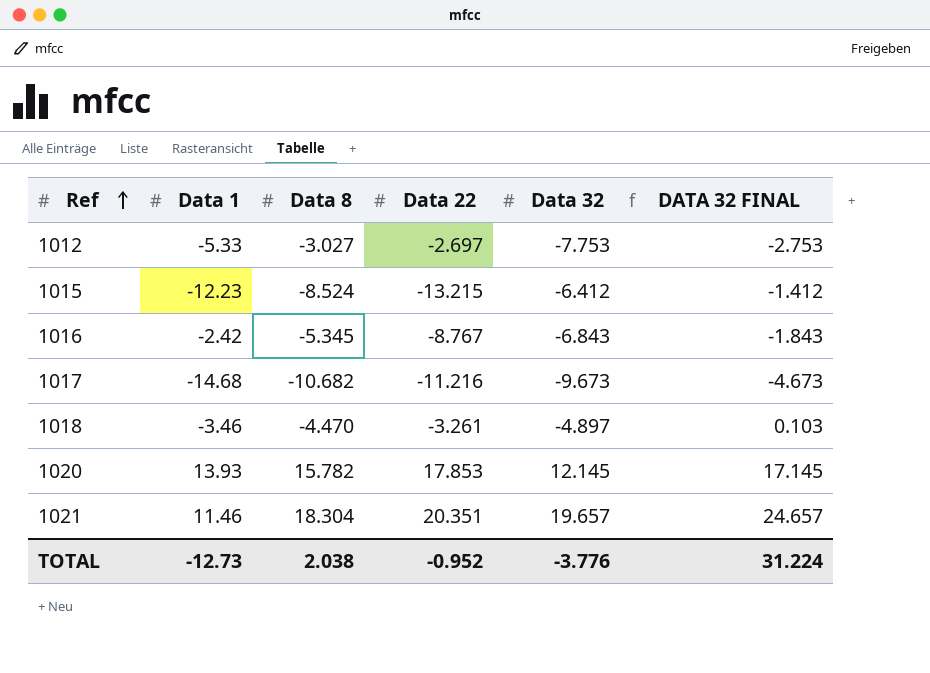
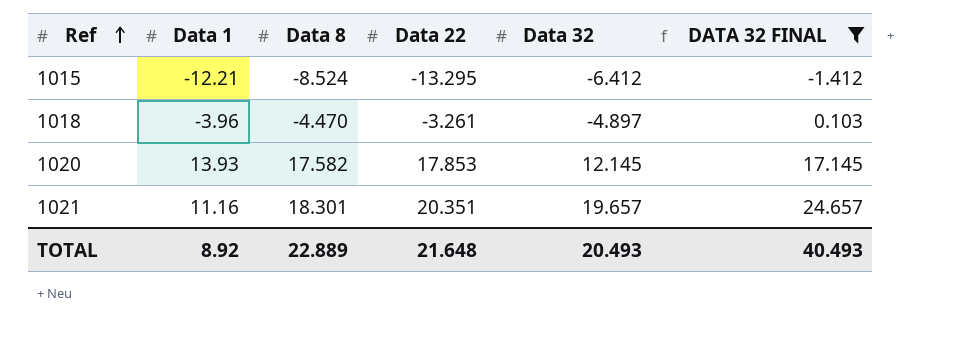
filter: none -> DATA 32 FINAL >= -1.412
1015 | Data 1: -12.23 -> -12.21
1015 | Data 22: -13.215 -> -13.295
1018 | Data 1: -3.46 -> -3.96
1020 | Data 8: 15.782 -> 17.582
1021 | Data 1: 11.46 -> 11.16
1021 | Data 8: 18.304 -> 18.301
TOTAL | Data 1: -12.73 -> 8.92
TOTAL | Data 8: 2.038 -> 22.889
TOTAL | Data 22: -0.952 -> 21.648
TOTAL | Data 32: -3.776 -> 20.493
TOTAL | DATA 32 FINAL: 31.224 -> 40.493

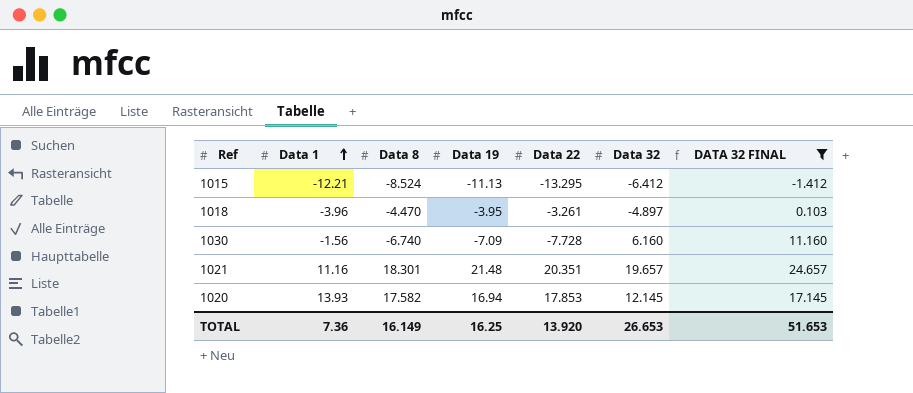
row order: Ref ascending -> Data 1 ascending
column Data 19 | position: none -> 4
row 1030: none -> -1.56 | -6.740 | -7.09 | -7.728 | 6.160 | 11.160
TOTAL | Data 1: 8.92 -> 7.36
TOTAL | Data 8: 22.889 -> 16.149
TOTAL | Data 22: 21.648 -> 13.920
TOTAL | Data 32: 20.493 -> 26.653
TOTAL | DATA 32 FINAL: 40.493 -> 51.653

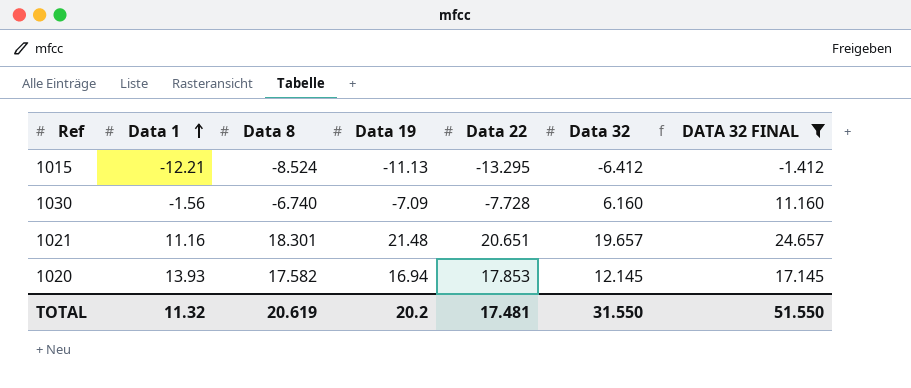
row 1018: -3.96 | -4.470 | -3.95 | -3.261 | -4.897 | 0.103 -> none
1021 | Data 22: 20.351 -> 20.651
TOTAL | Data 1: 7.36 -> 11.32
TOTAL | Data 8: 16.149 -> 20.619
TOTAL | Data 19: 16.25 -> 20.2
TOTAL | Data 22: 13.920 -> 17.481
TOTAL | Data 32: 26.653 -> 31.550
TOTAL | DATA 32 FINAL: 51.653 -> 51.550

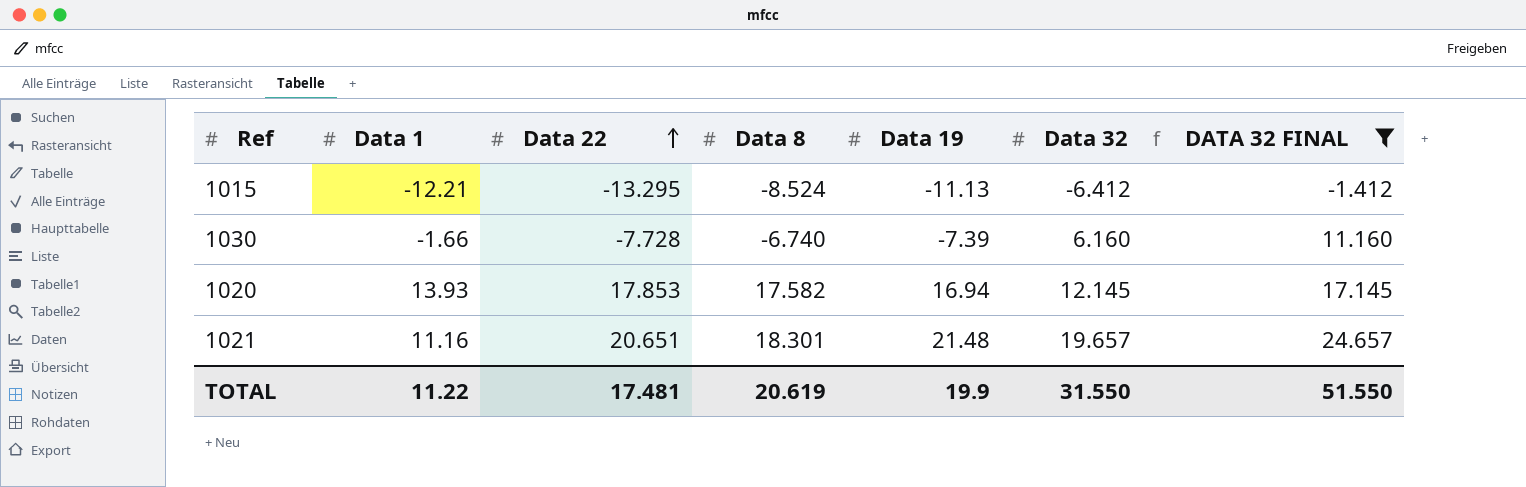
row order: Data 1 ascending -> Data 22 ascending
column Data 22 | position: 5 -> 3
1030 | Data 1: -1.56 -> -1.66
1030 | Data 19: -7.09 -> -7.39
TOTAL | Data 1: 11.32 -> 11.22
TOTAL | Data 19: 20.2 -> 19.9

